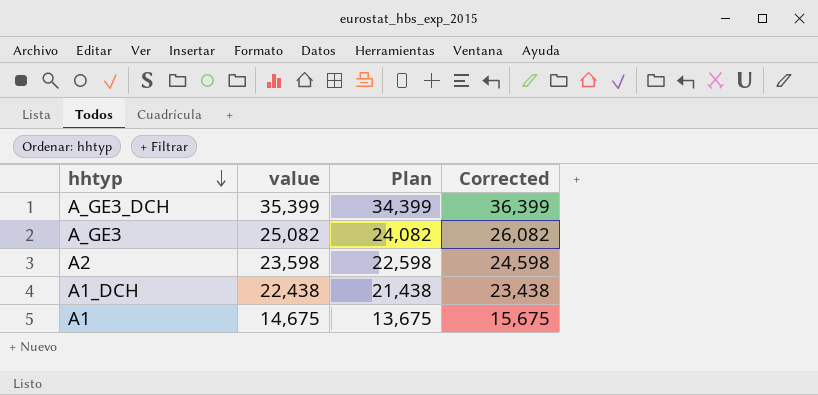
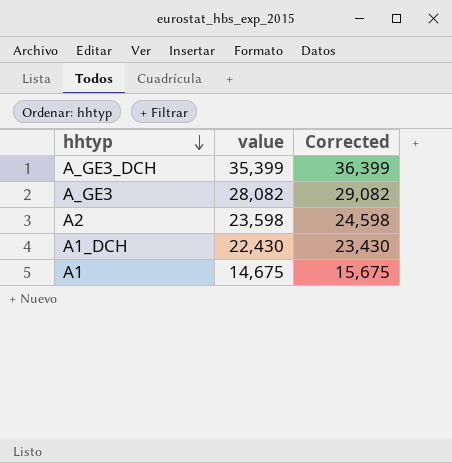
column Plan | formula: [value] - 1000 -> none
A_GE3 | value: 25,082 -> 28,082
A_GE3 | Corrected: 26,082 -> 29,082
A1_DCH | value: 22,438 -> 22,430
A1_DCH | Corrected: 23,438 -> 23,430

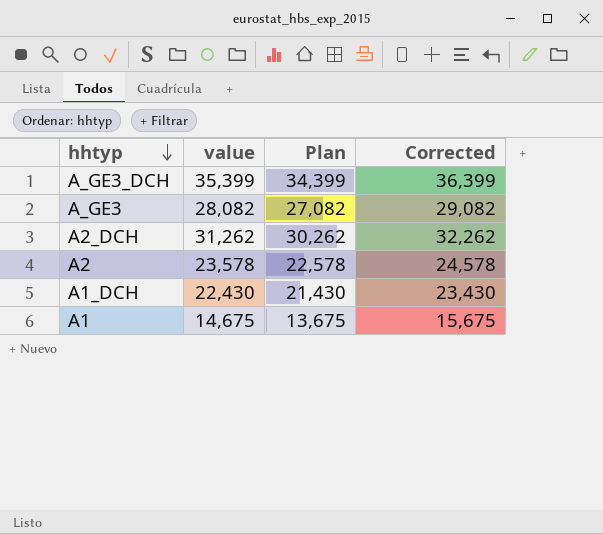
column Plan | formula: none -> [value] - 1000
row A2_DCH: none -> 31,262 | 30,262 | 32,262
A2 | value: 23,598 -> 23,578
A2 | Corrected: 24,598 -> 24,578

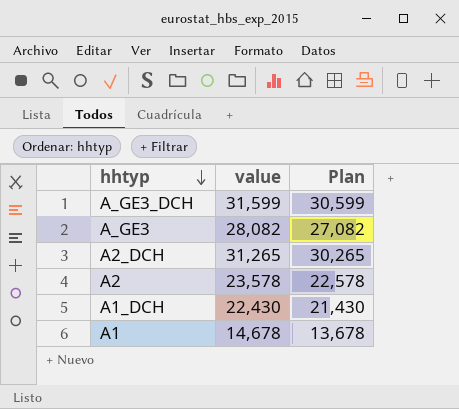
column Corrected | formula: [value] + 1000 -> none
A_GE3_DCH | value: 35,399 -> 31,599
A_GE3_DCH | Plan: 34,399 -> 30,599
A2_DCH | value: 31,262 -> 31,265
A2_DCH | Plan: 30,262 -> 30,265
A1 | value: 14,675 -> 14,678
A1 | Plan: 13,675 -> 13,678

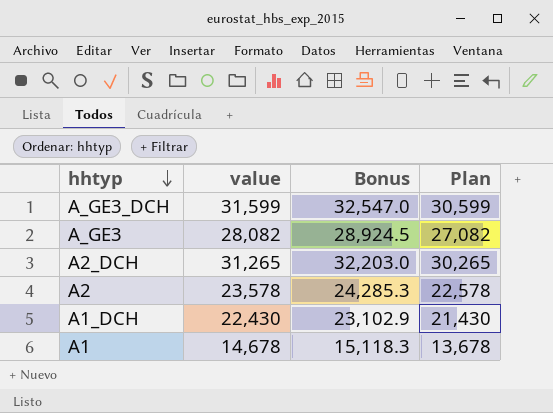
column Bonus | formula: none -> [value] * 1.03

